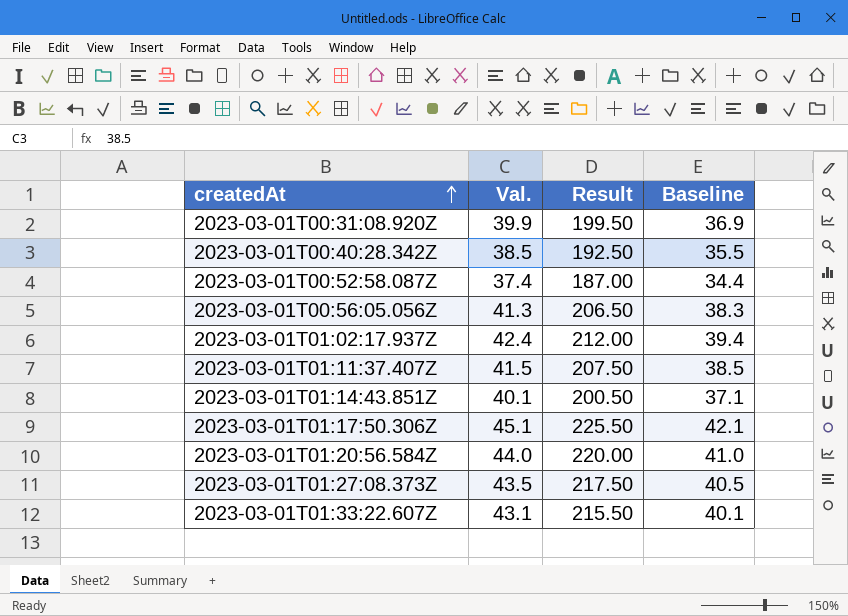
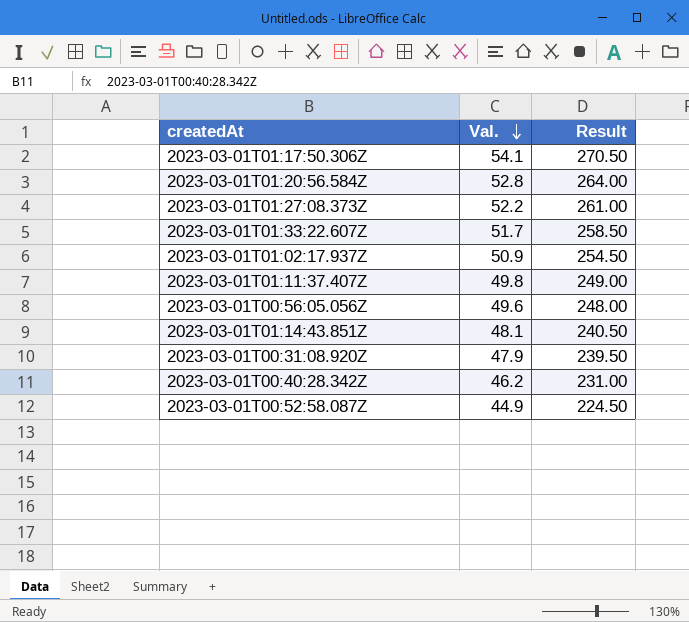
row order: createdAt ascending -> Val. descending
column Baseline | formula: [Val.] - 3 -> none
2023-03-01T01:17:50.306Z | Val.: 45.1 -> 54.1
2023-03-01T01:17:50.306Z | Result: 225.50 -> 270.50
2023-03-01T01:20:56.584Z | Val.: 44.0 -> 52.8
2023-03-01T01:20:56.584Z | Result: 220.00 -> 264.00
2023-03-01T01:27:08.373Z | Val.: 43.5 -> 52.2
2023-03-01T01:27:08.373Z | Result: 217.50 -> 261.00
2023-03-01T01:33:22.607Z | Val.: 43.1 -> 51.7
2023-03-01T01:33:22.607Z | Result: 215.50 -> 258.50
2023-03-01T01:02:17.937Z | Val.: 42.4 -> 50.9
2023-03-01T01:02:17.937Z | Result: 212.00 -> 254.50
2023-03-01T01:11:37.407Z | Val.: 41.5 -> 49.8
2023-03-01T01:11:37.407Z | Result: 207.50 -> 249.00
2023-03-01T00:56:05.056Z | Val.: 41.3 -> 49.6
2023-03-01T00:56:05.056Z | Result: 206.50 -> 248.00
2023-03-01T01:14:43.851Z | Val.: 40.1 -> 48.1
2023-03-01T01:14:43.851Z | Result: 200.50 -> 240.50
2023-03-01T00:31:08.920Z | Val.: 39.9 -> 47.9
2023-03-01T00:31:08.920Z | Result: 199.50 -> 239.50
2023-03-01T00:40:28.342Z | Val.: 38.5 -> 46.2
2023-03-01T00:40:28.342Z | Result: 192.50 -> 231.00
2023-03-01T00:52:58.087Z | Val.: 37.4 -> 44.9
2023-03-01T00:52:58.087Z | Result: 187.00 -> 224.50

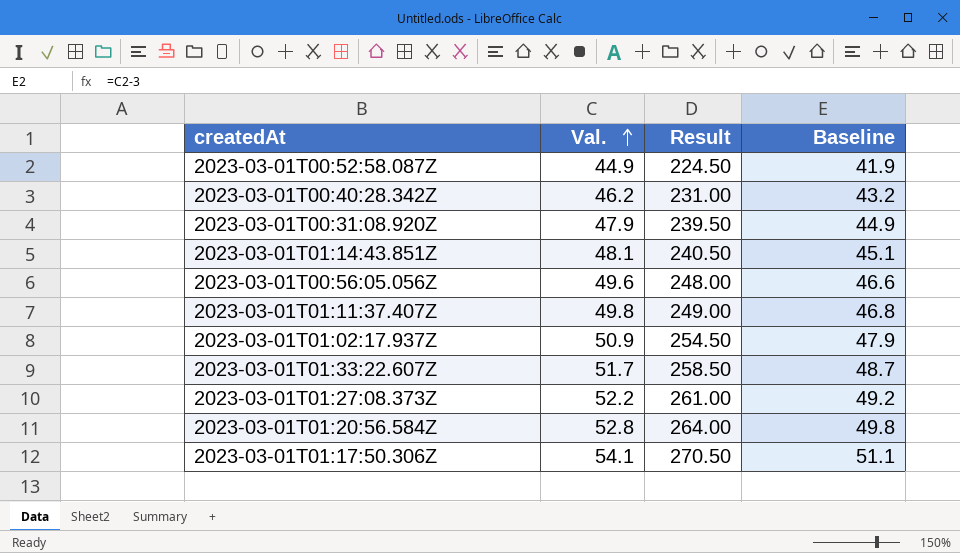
row order: Val. descending -> Val. ascending
column Baseline | formula: none -> [Val.] - 3

